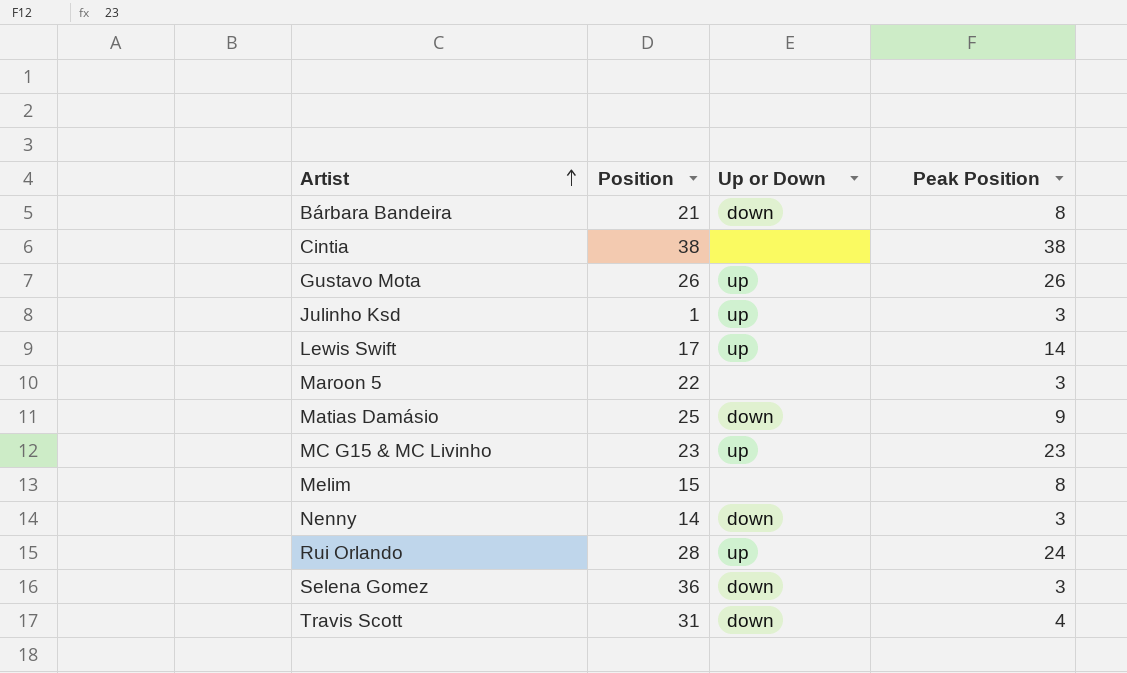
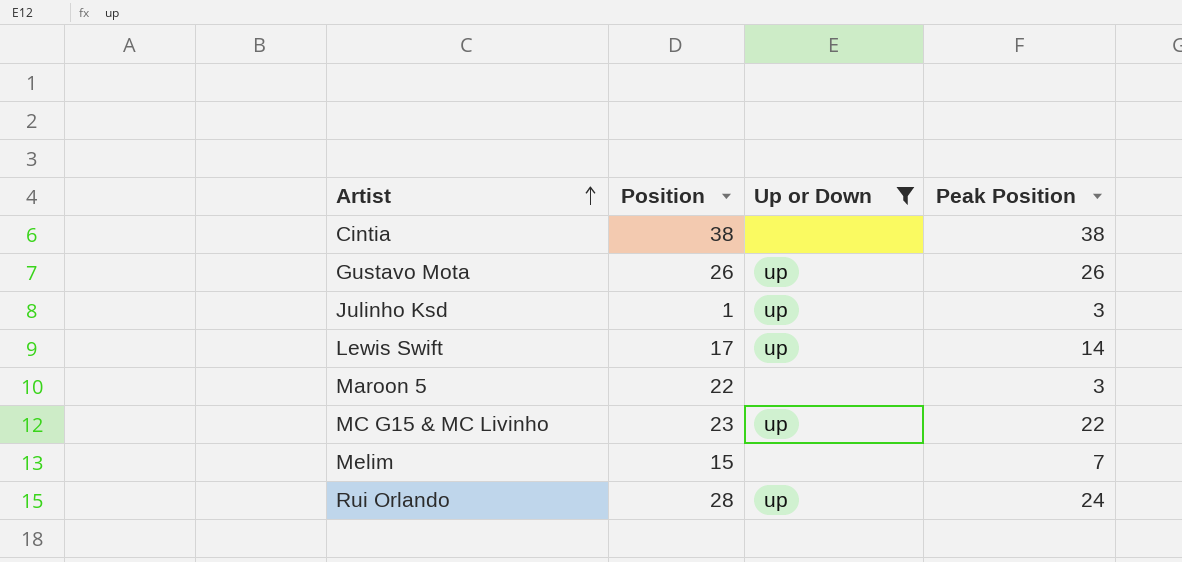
filter: none -> Up or Down != down
MC G15 & MC Livinho | Peak Position: 23 -> 22
Melim | Peak Position: 8 -> 7

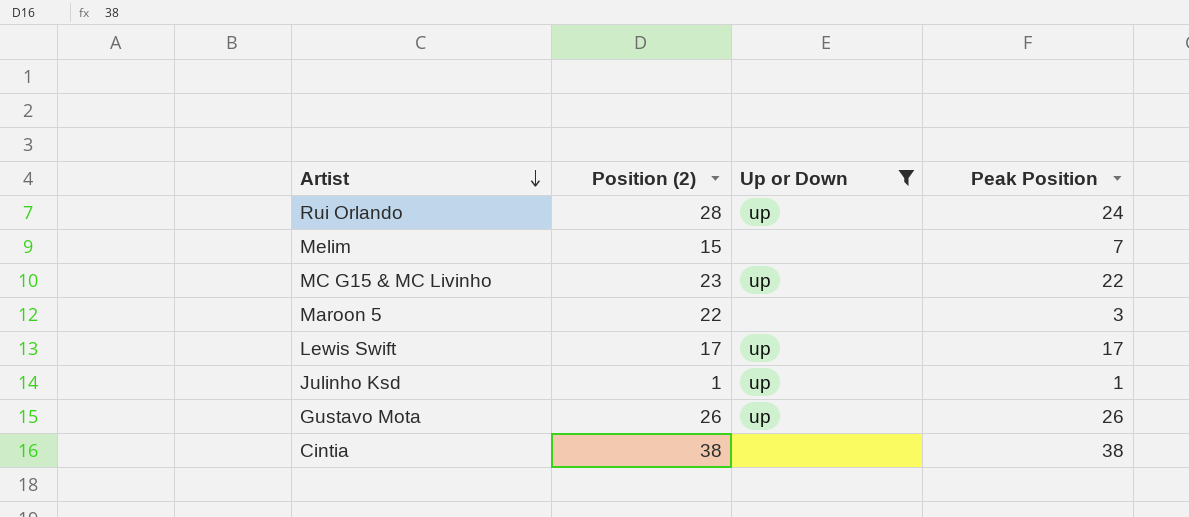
row order: Artist ascending -> Artist descending
column name: Position -> Position (2)
Lewis Swift | Peak Position: 14 -> 17
Julinho Ksd | Peak Position: 3 -> 1

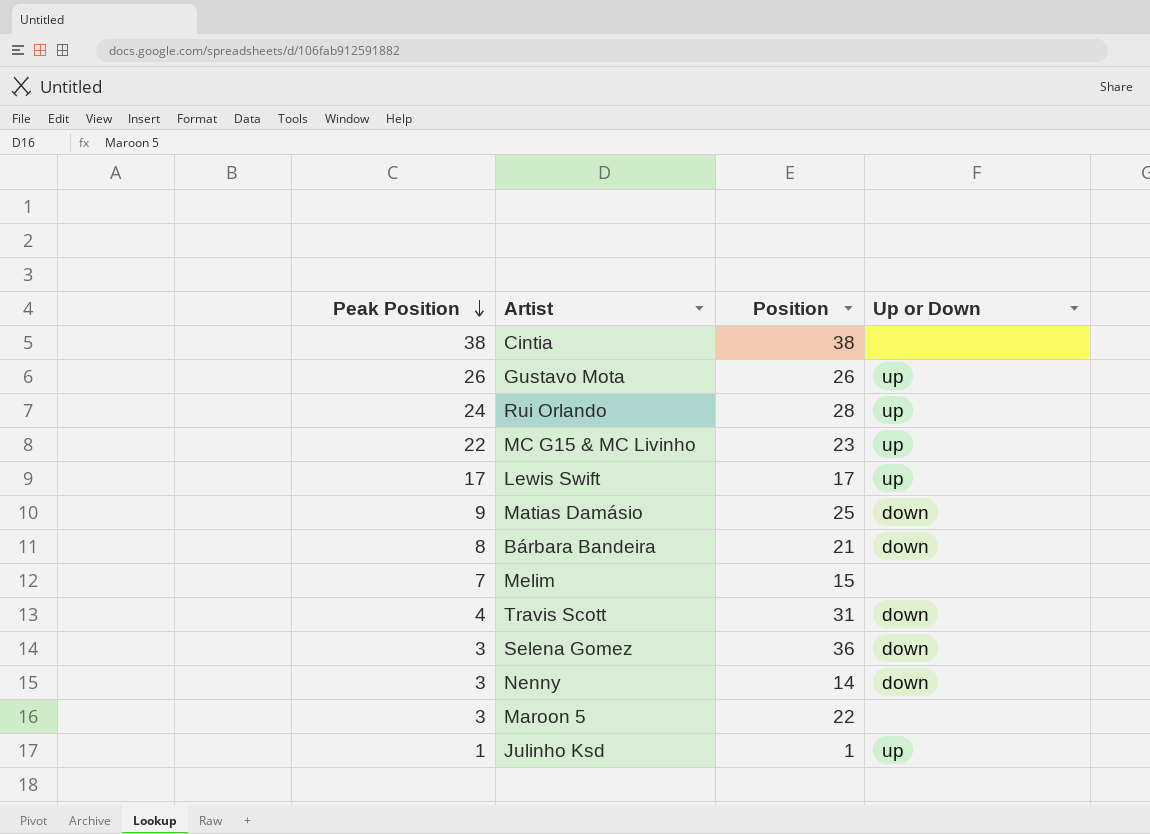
filter: Up or Down != down -> none
row order: Artist descending -> Peak Position descending
column Peak Position | position: 4 -> 1
column name: Position (2) -> Position

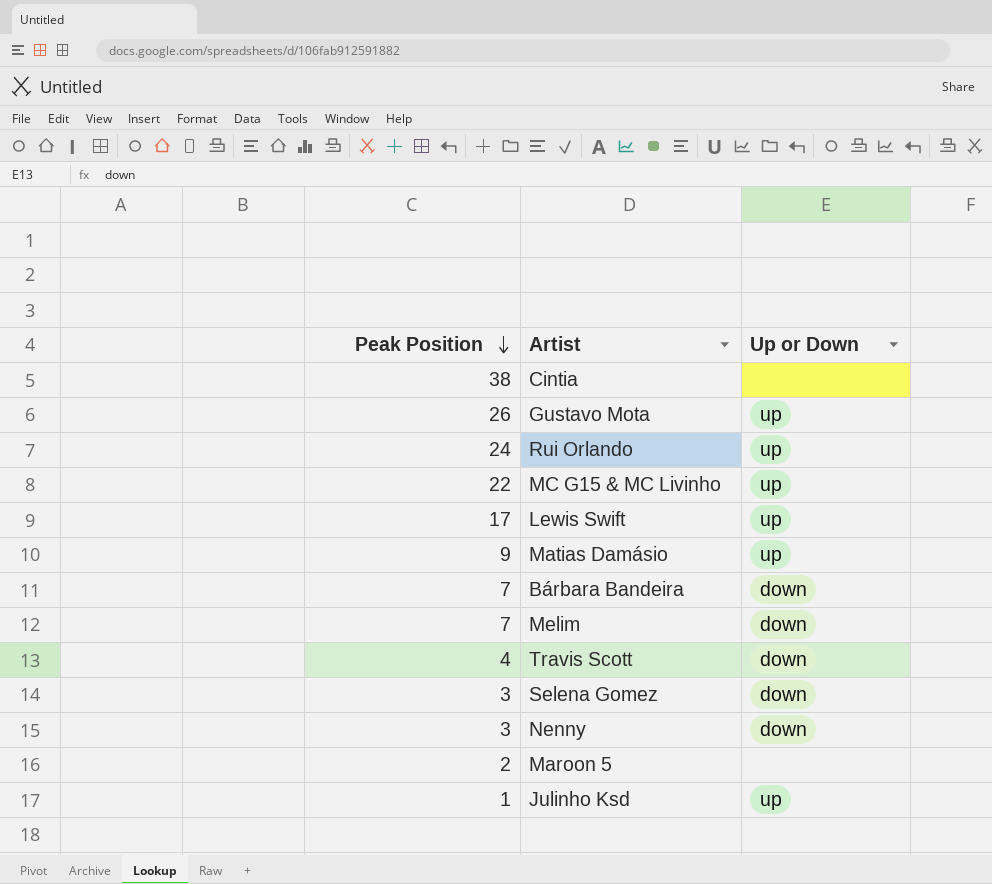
column Position | position: 3 -> none
Matias Damásio | Up or Down: down -> up
Bárbara Bandeira | Peak Position: 8 -> 7
Melim | Up or Down: none -> down
Maroon 5 | Peak Position: 3 -> 2

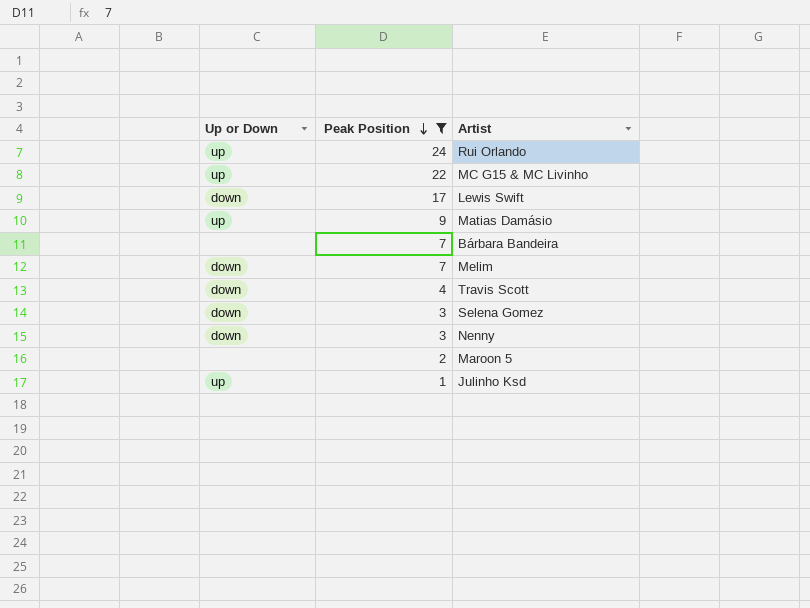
filter: none -> Peak Position <= 24
column Up or Down | position: 3 -> 1
Lewis Swift | Up or Down: up -> down
Bárbara Bandeira | Up or Down: down -> none

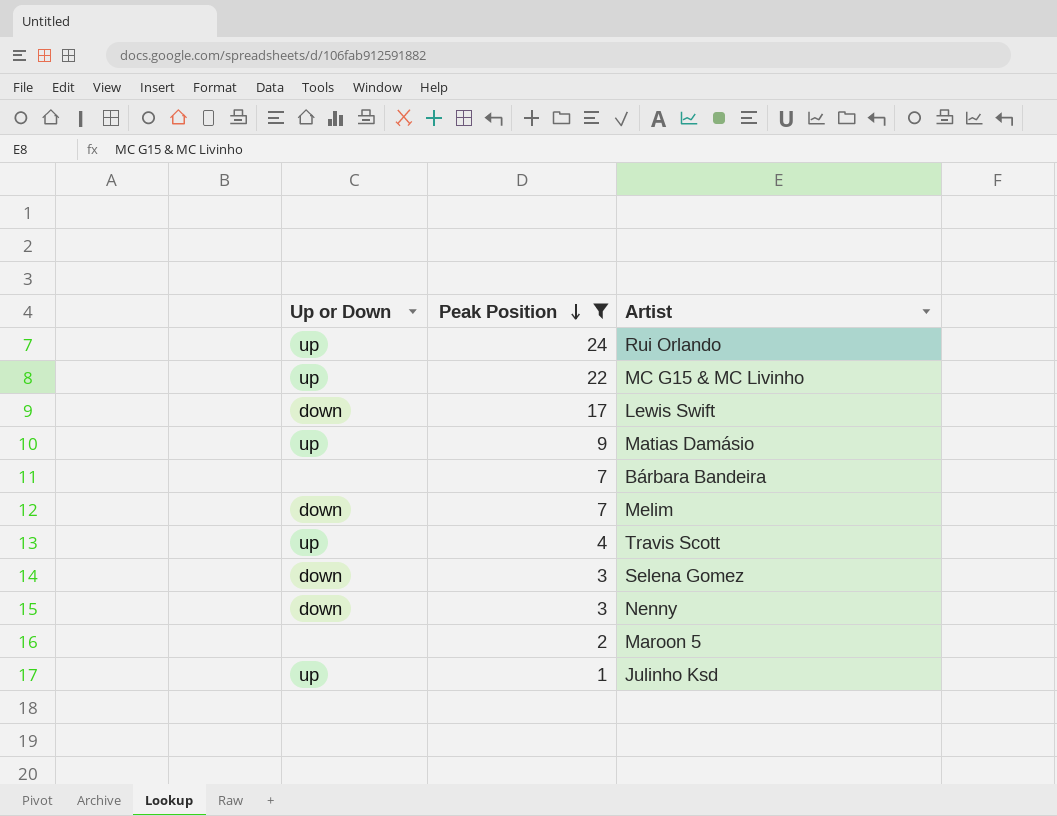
Travis Scott | Up or Down: down -> up

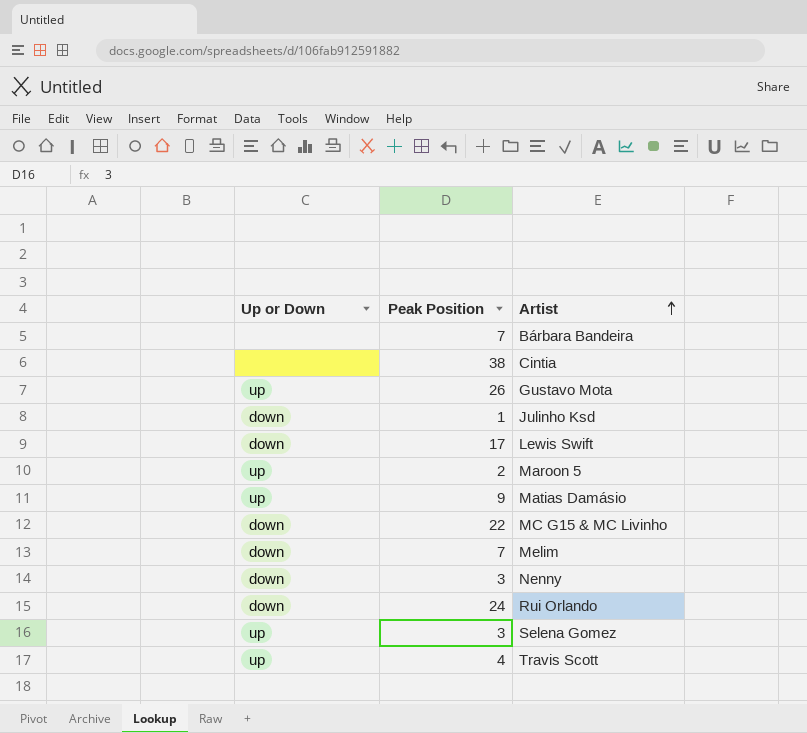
filter: Peak Position <= 24 -> none
row order: Peak Position descending -> Artist ascending
Julinho Ksd | Up or Down: up -> down
Maroon 5 | Up or Down: none -> up
MC G15 & MC Livinho | Up or Down: up -> down
Rui Orlando | Up or Down: up -> down
Selena Gomez | Up or Down: down -> up

